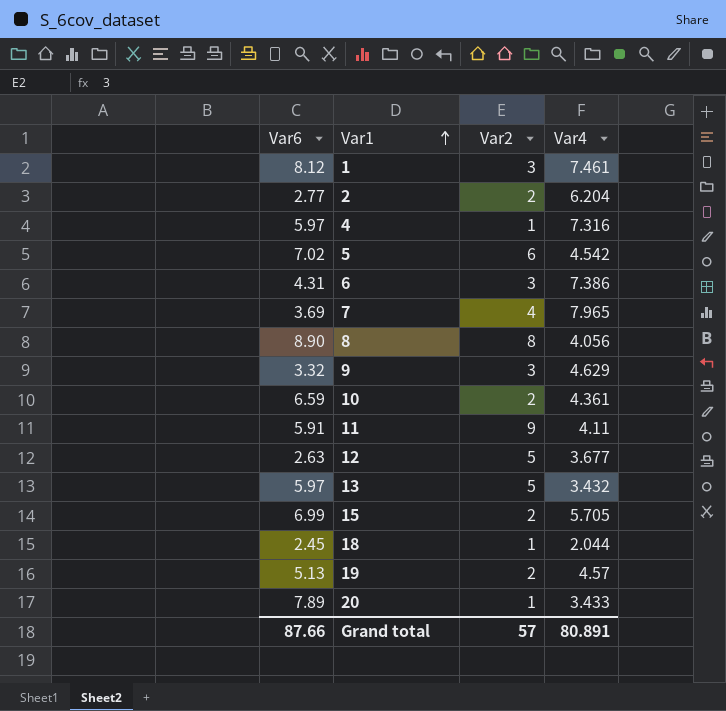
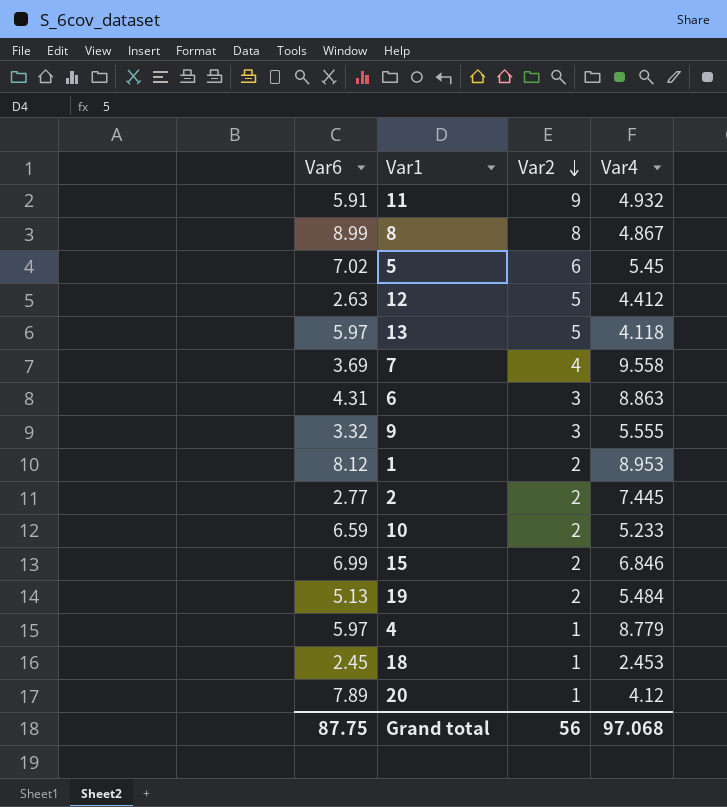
row order: Var1 ascending -> Var2 descending
11 | Var4: 4.11 -> 4.932
8 | Var6: 8.90 -> 8.99
8 | Var4: 4.056 -> 4.867
5 | Var4: 4.542 -> 5.45
12 | Var4: 3.677 -> 4.412
13 | Var4: 3.432 -> 4.118
7 | Var4: 7.965 -> 9.558
6 | Var4: 7.386 -> 8.863
9 | Var4: 4.629 -> 5.555
1 | Var2: 3 -> 2
1 | Var4: 7.461 -> 8.953
2 | Var4: 6.204 -> 7.445
10 | Var4: 4.361 -> 5.233
15 | Var4: 5.705 -> 6.846
19 | Var4: 4.57 -> 5.484
4 | Var4: 7.316 -> 8.779
18 | Var4: 2.044 -> 2.453
20 | Var4: 3.433 -> 4.12
Grand total | Var6: 87.66 -> 87.75
Grand total | Var2: 57 -> 56
Grand total | Var4: 80.891 -> 97.068

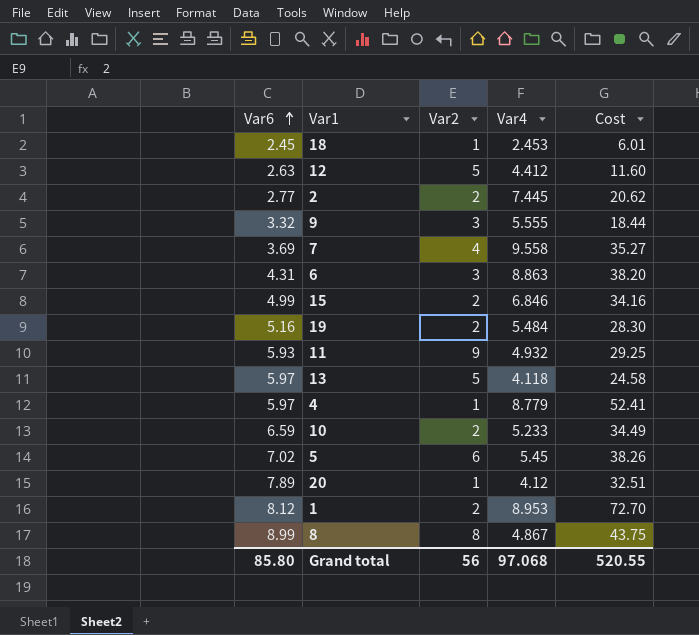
row order: Var2 descending -> Var6 ascending
column Cost | formula: none -> [Var6] * [Var4]
15 | Var6: 6.99 -> 4.99
19 | Var6: 5.13 -> 5.16
11 | Var6: 5.91 -> 5.93
Grand total | Var6: 87.75 -> 85.80

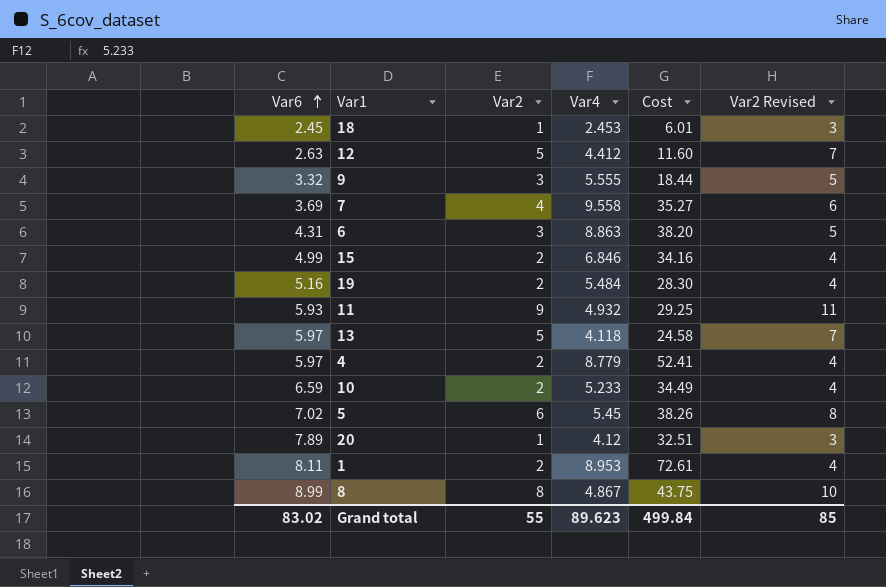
column Var2 Revised | formula: none -> [Var2] + 2
row 2: 2.77 | 2 | 7.445 | 20.62 -> none
4 | Var2: 1 -> 2
1 | Var6: 8.12 -> 8.11
1 | Cost: 72.70 -> 72.61
Grand total | Var6: 85.80 -> 83.02
Grand total | Var2: 56 -> 55
Grand total | Var4: 97.068 -> 89.623
Grand total | Cost: 520.55 -> 499.84

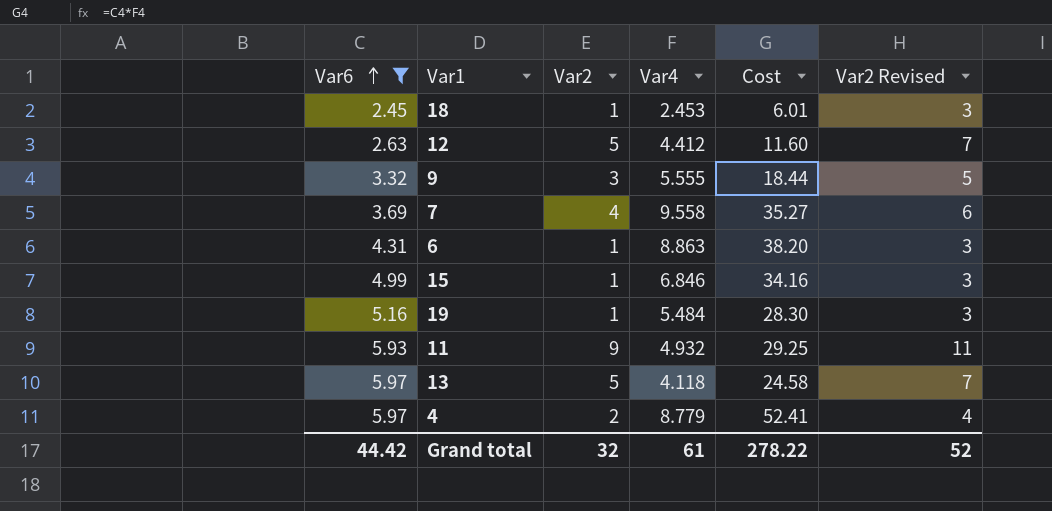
filter: none -> Var6 <= 5.97
6 | Var2: 3 -> 1
6 | Var2 Revised: 5 -> 3
15 | Var2: 2 -> 1
15 | Var2 Revised: 4 -> 3
19 | Var2: 2 -> 1
19 | Var2 Revised: 4 -> 3
Grand total | Var6: 83.02 -> 44.42
Grand total | Var2: 55 -> 32
Grand total | Var4: 89.623 -> 61
Grand total | Cost: 499.84 -> 278.22
Grand total | Var2 Revised: 85 -> 52

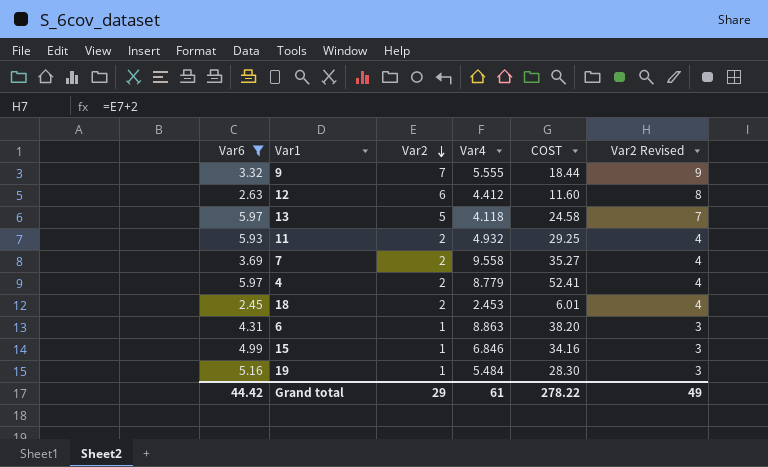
row order: Var6 ascending -> Var2 descending
column name: Cost -> COST
9 | Var2: 3 -> 7
9 | Var2 Revised: 5 -> 9
12 | Var2: 5 -> 6
12 | Var2 Revised: 7 -> 8
11 | Var2: 9 -> 2
11 | Var2 Revised: 11 -> 4
7 | Var2: 4 -> 2
7 | Var2 Revised: 6 -> 4
18 | Var2: 1 -> 2
18 | Var2 Revised: 3 -> 4
Grand total | Var2: 32 -> 29
Grand total | Var2 Revised: 52 -> 49

